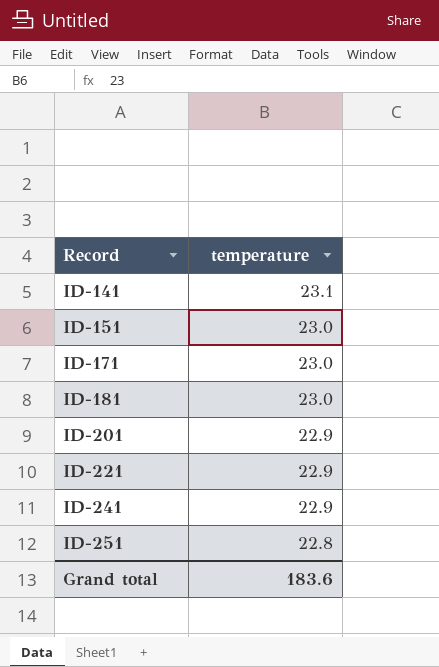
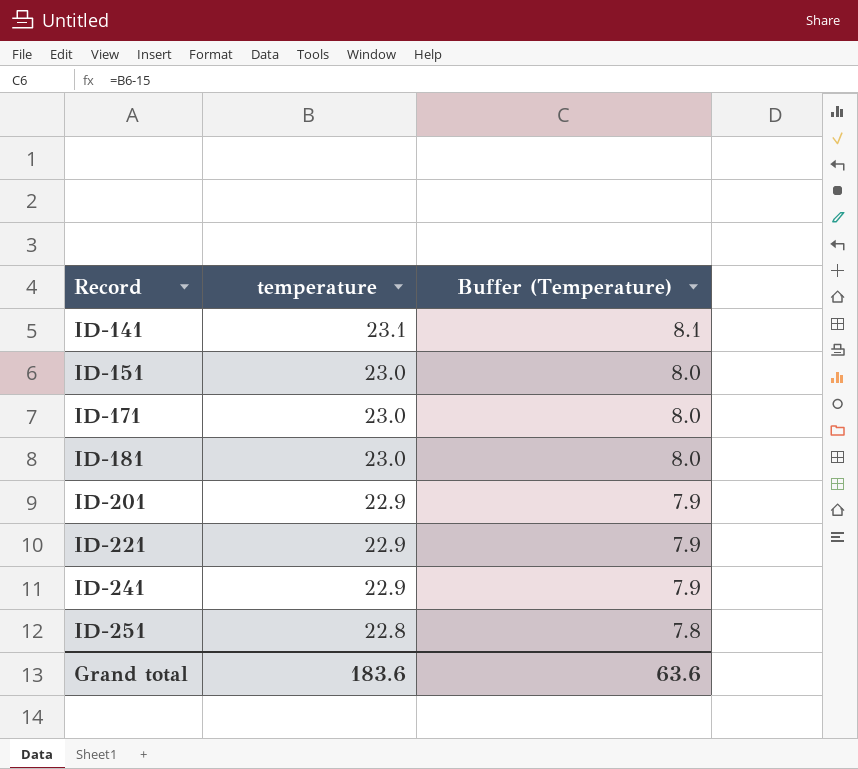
column Buffer (Temperature) | formula: none -> [temperature] - 15

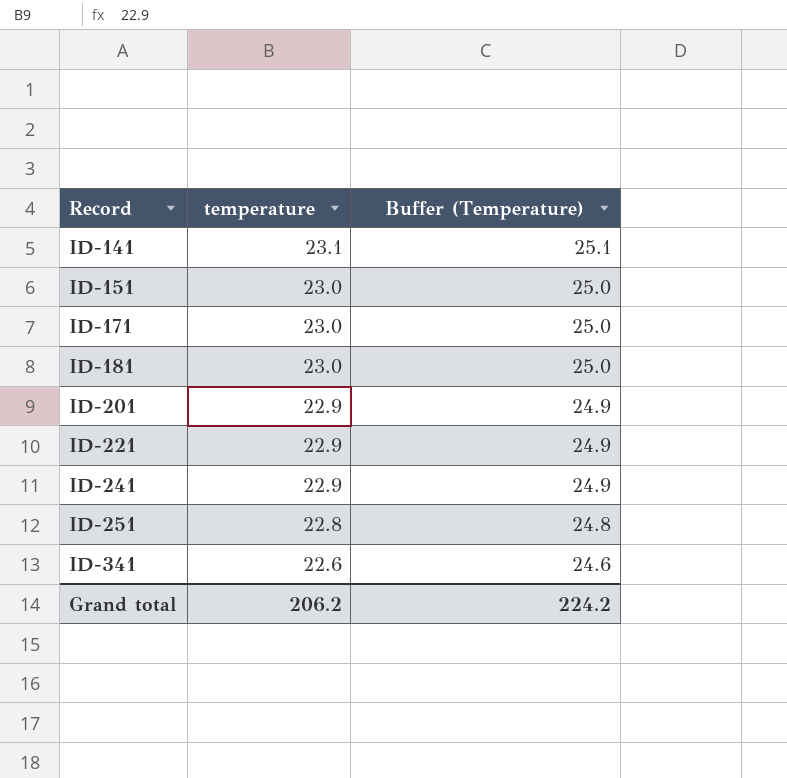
column Buffer (Temperature) | formula: [temperature] - 15 -> [temperature] + 2
row ID-341: none -> 22.6 | 24.6
Grand total | temperature: 183.6 -> 206.2
Grand total | Buffer (Temperature): 63.6 -> 224.2

